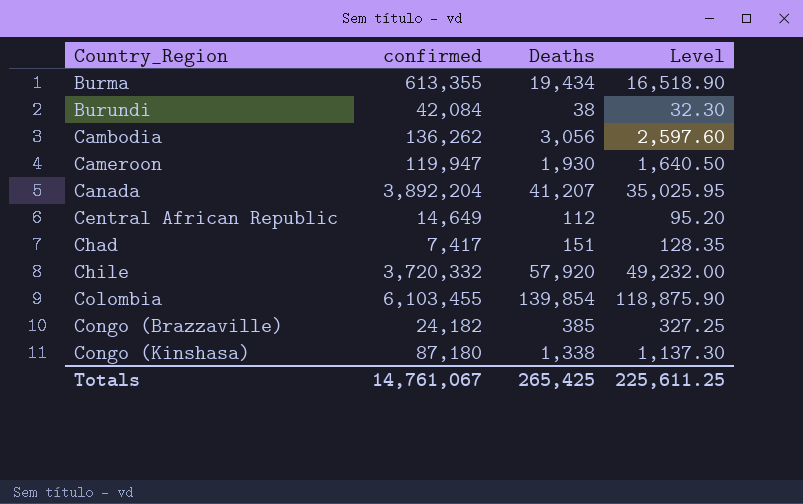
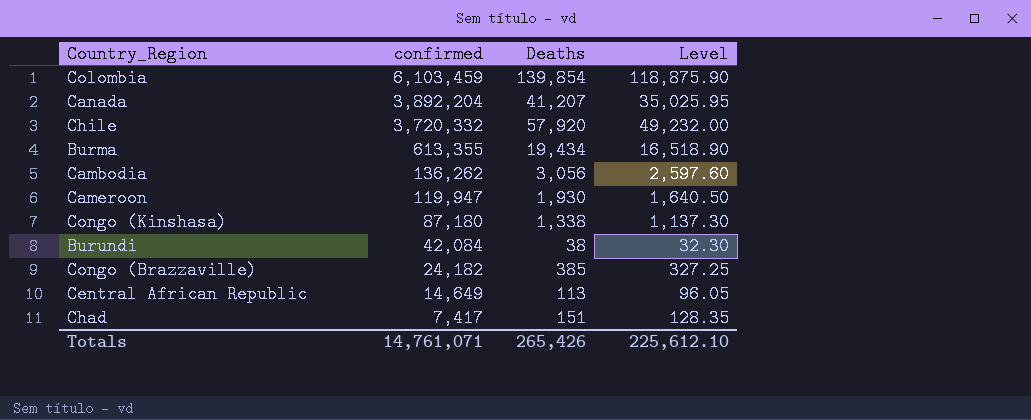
row order: Country_Region ascending -> confirmed descending
Colombia | confirmed: 6,103,455 -> 6,103,459
Central African Republic | Deaths: 112 -> 113
Central African Republic | Level: 95.20 -> 96.05
Totals | confirmed: 14,761,067 -> 14,761,071
Totals | Deaths: 265,425 -> 265,426
Totals | Level: 225,611.25 -> 225,612.10

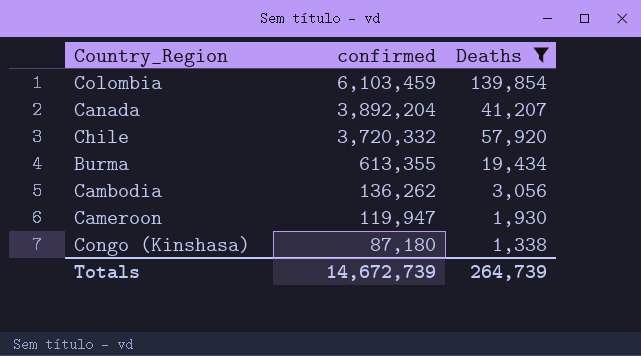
filter: none -> Deaths >= 1,338
column Level | formula: [Deaths] * 0.85 -> none
Totals | confirmed: 14,761,071 -> 14,672,739
Totals | Deaths: 265,426 -> 264,739

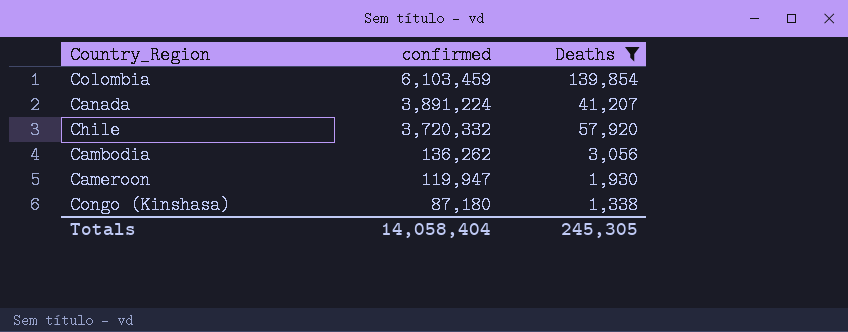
row Burma: 613,355 | 19,434 -> none
Canada | confirmed: 3,892,204 -> 3,891,224
Totals | confirmed: 14,672,739 -> 14,058,404
Totals | Deaths: 264,739 -> 245,305

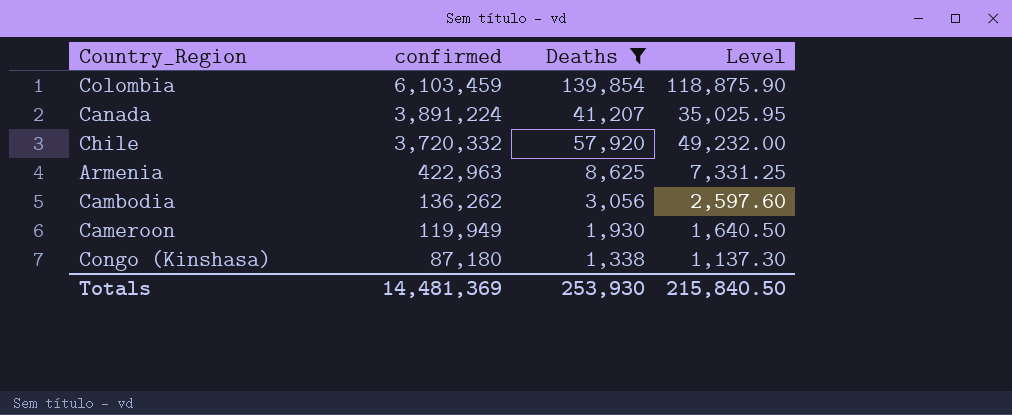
column Level | formula: none -> [Deaths] * 0.85
row Armenia: none -> 422,963 | 8,625 | 7,331.25
Cameroon | confirmed: 119,947 -> 119,949
Totals | confirmed: 14,058,404 -> 14,481,369
Totals | Deaths: 245,305 -> 253,930

